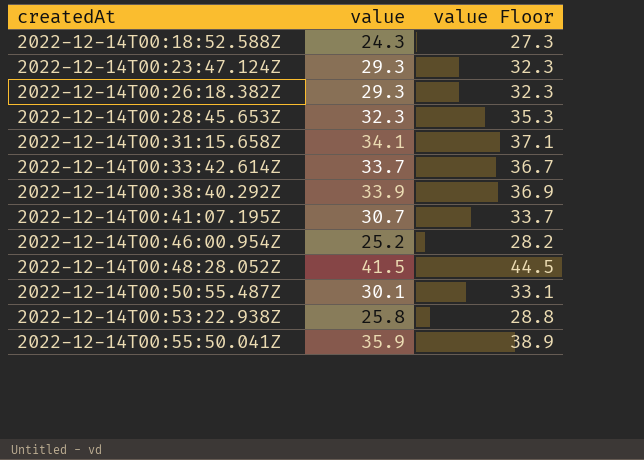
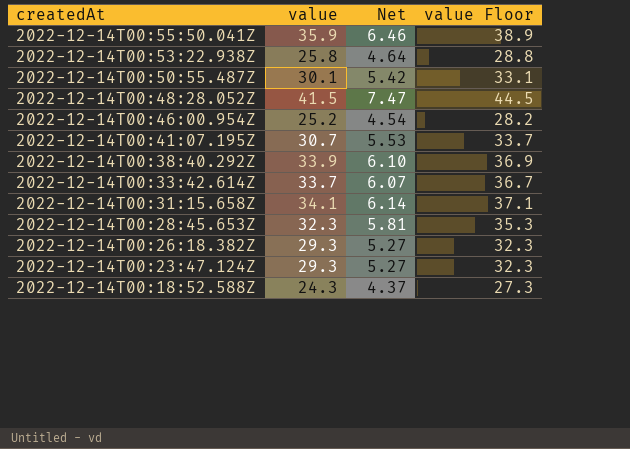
row order: createdAt ascending -> createdAt descending
column Net | formula: none -> [value] * 0.18

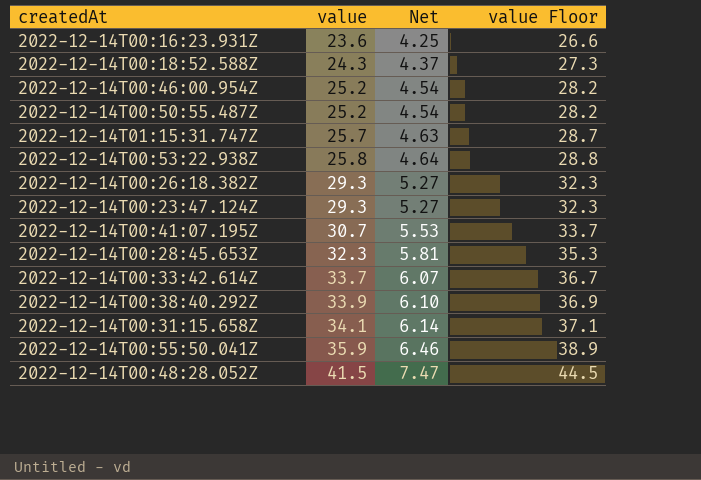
row order: createdAt descending -> value ascending
row 2022-12-14T00:16:23.931Z: none -> 23.6 | 4.25 | 26.6
2022-12-14T00:50:55.487Z | value: 30.1 -> 25.2
2022-12-14T00:50:55.487Z | Net: 5.42 -> 4.54
2022-12-14T00:50:55.487Z | value Floor: 33.1 -> 28.2
row 2022-12-14T01:15:31.747Z: none -> 25.7 | 4.63 | 28.7

